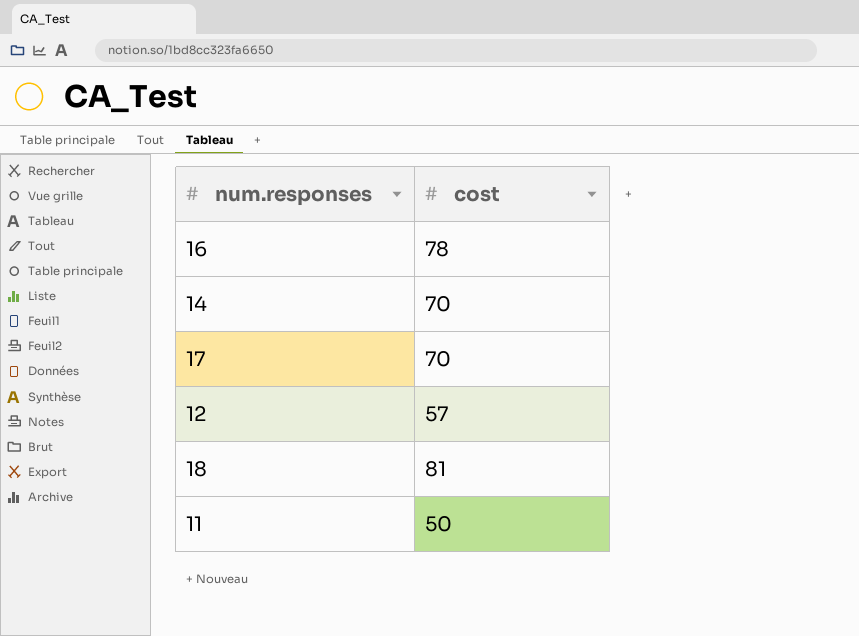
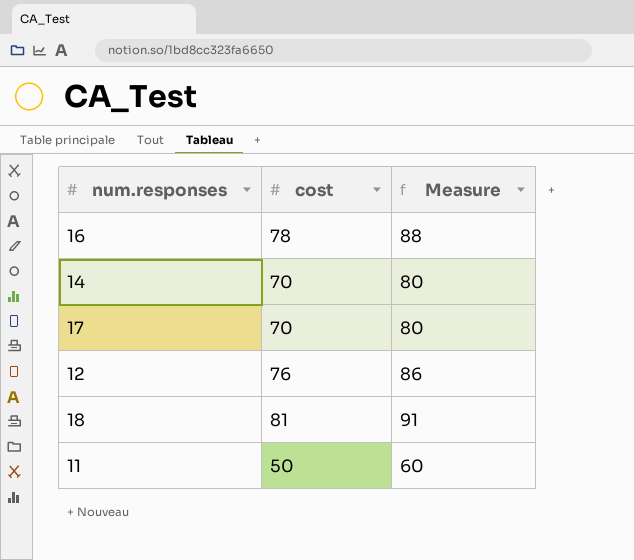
column Measure | formula: none -> [cost] + 10
12 | cost: 57 -> 76

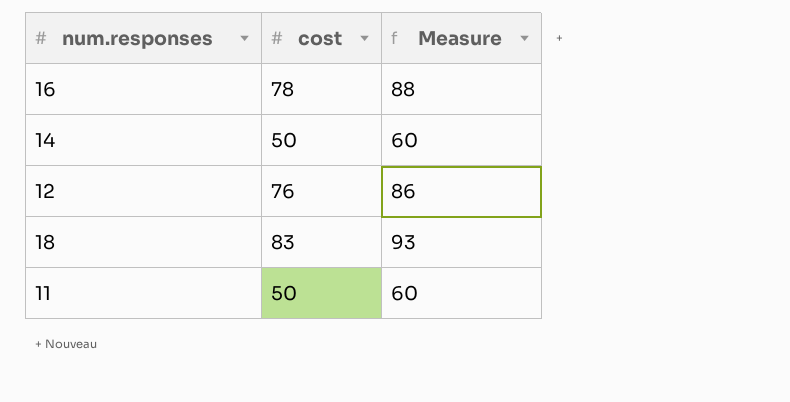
row 17: 70 | 80 -> none
14 | cost: 70 -> 50
14 | Measure: 80 -> 60
18 | cost: 81 -> 83
18 | Measure: 91 -> 93

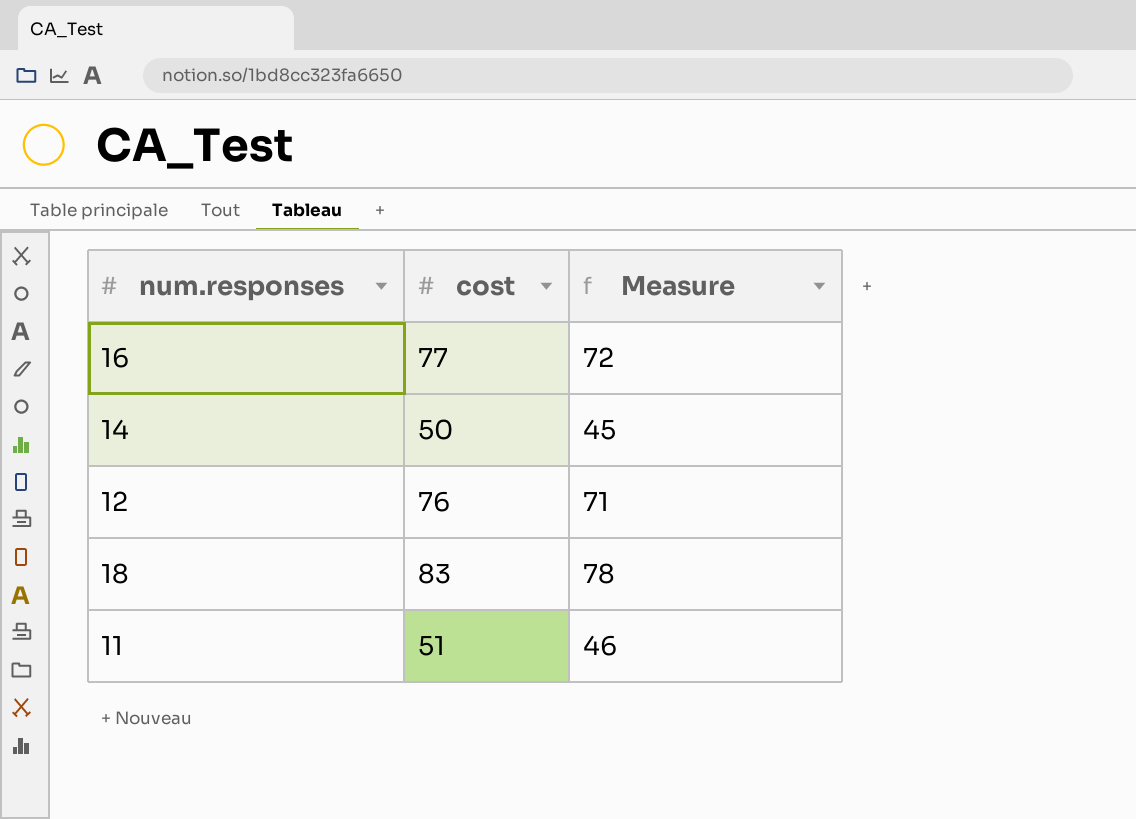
column Measure | formula: [cost] + 10 -> [cost] - 5
16 | cost: 78 -> 77
11 | cost: 50 -> 51

